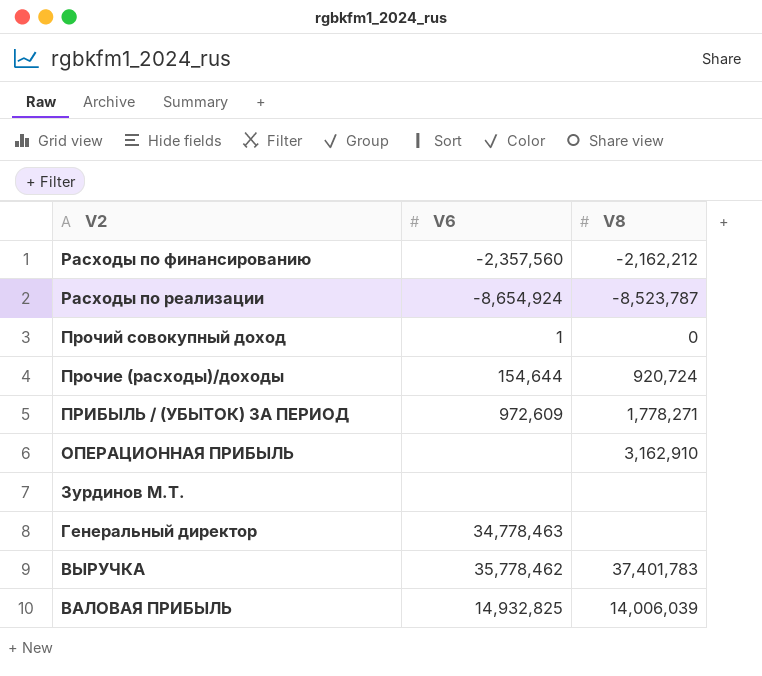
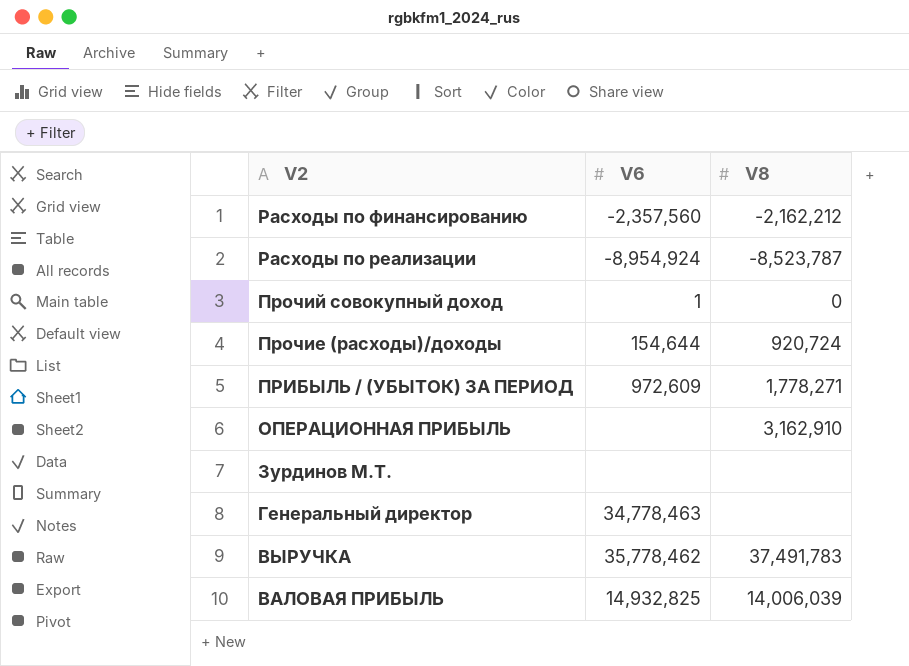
Расходы по реализации | V6: -8,654,924 -> -8,954,924
ВЫРУЧКА | V8: 37,401,783 -> 37,491,783

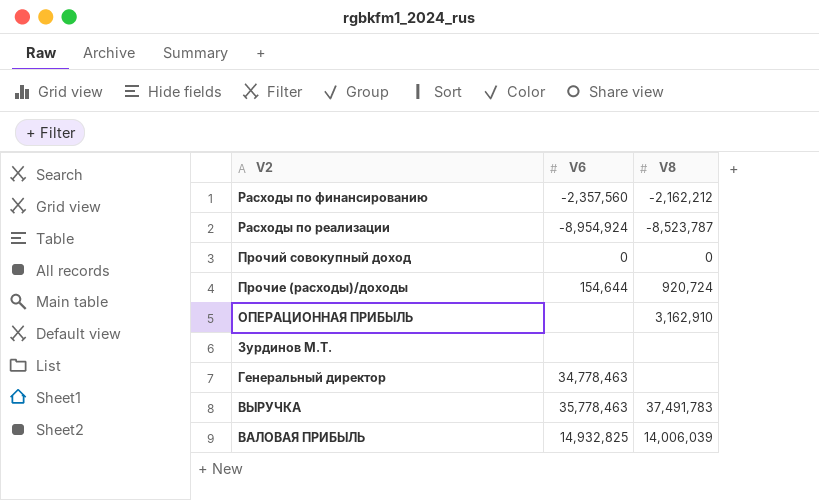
row ПРИБЫЛЬ / (УБЫТОК) ЗА ПЕРИОД: 972,609 | 1,778,271 -> none
Прочий совокупный доход | V6: 1 -> 0
ВЫРУЧКА | V6: 35,778,462 -> 35,778,463

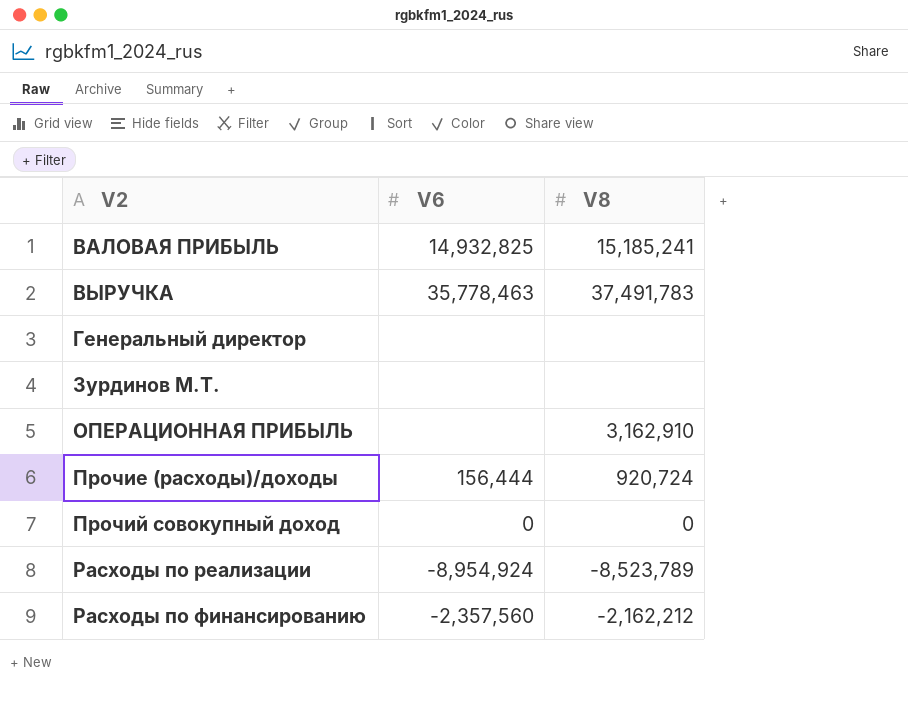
row order: V2 descending -> V2 ascending
ВАЛОВАЯ ПРИБЫЛЬ | V8: 14,006,039 -> 15,185,241
Генеральный директор | V6: 34,778,463 -> none
Прочие (расходы)/доходы | V6: 154,644 -> 156,444
Расходы по реализации | V8: -8,523,787 -> -8,523,789

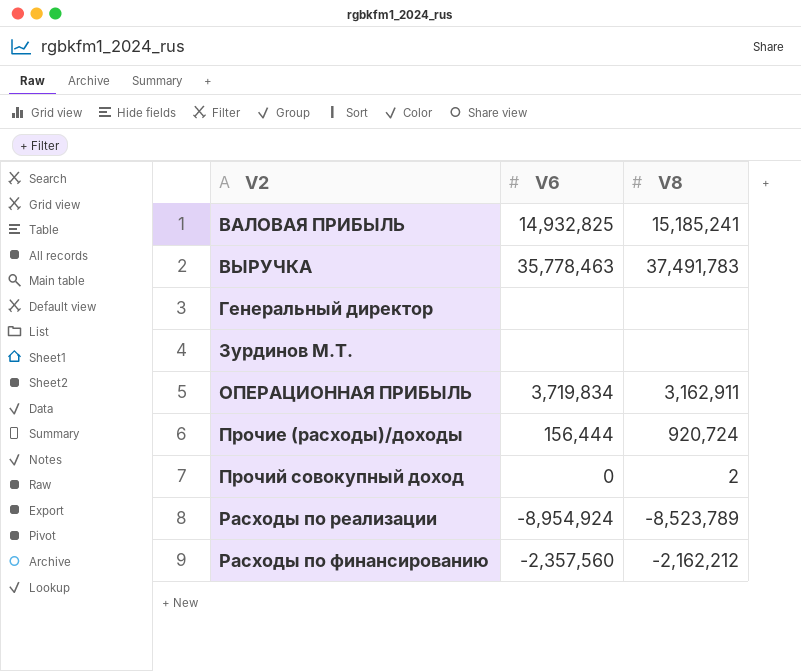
ОПЕРАЦИОННАЯ ПРИБЫЛЬ | V6: none -> 3,719,834
ОПЕРАЦИОННАЯ ПРИБЫЛЬ | V8: 3,162,910 -> 3,162,911
Прочий совокупный доход | V8: 0 -> 2

